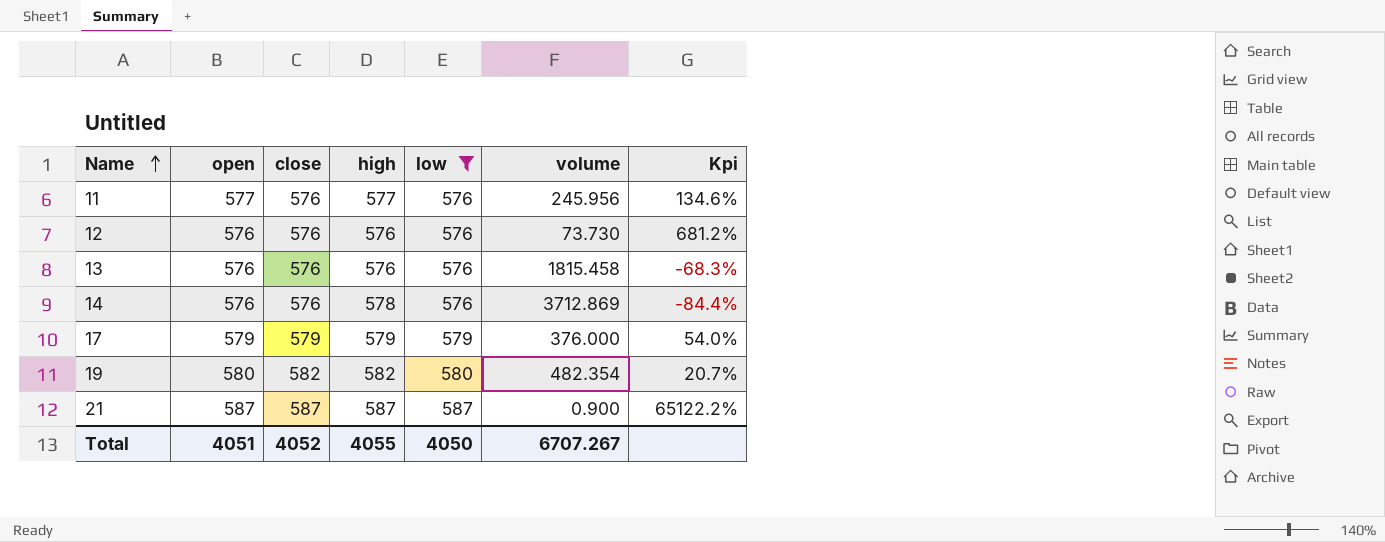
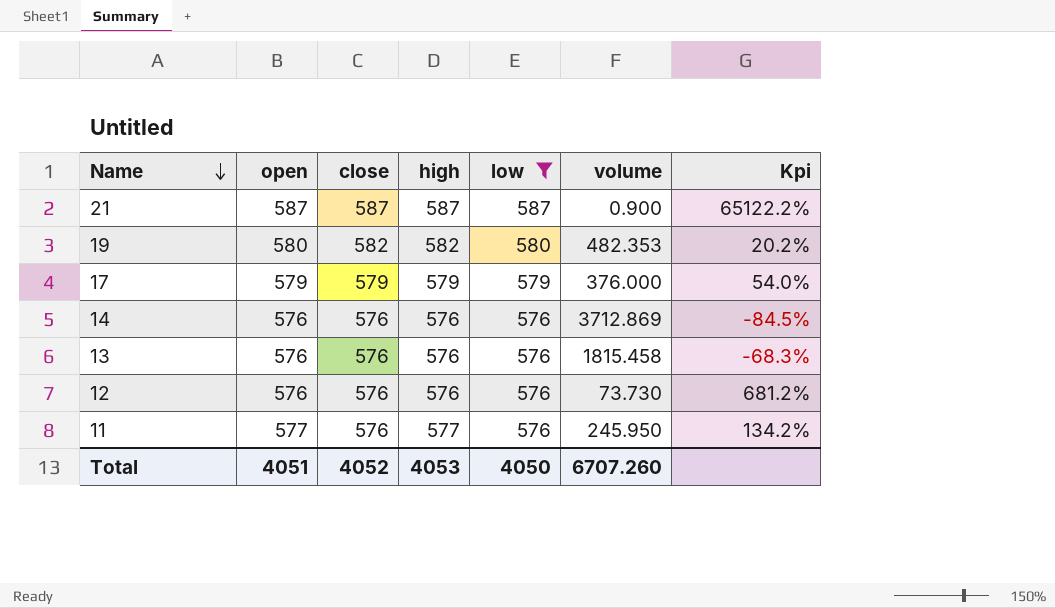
row order: Name ascending -> Name descending
column Kpi | formula: ([high] - [volume]) / [volume] -> ([low] - [volume]) / [volume]
19 | volume: 482.354 -> 482.353
14 | high: 578 -> 576
11 | volume: 245.956 -> 245.950
Total | high: 4055 -> 4053
Total | volume: 6707.267 -> 6707.260

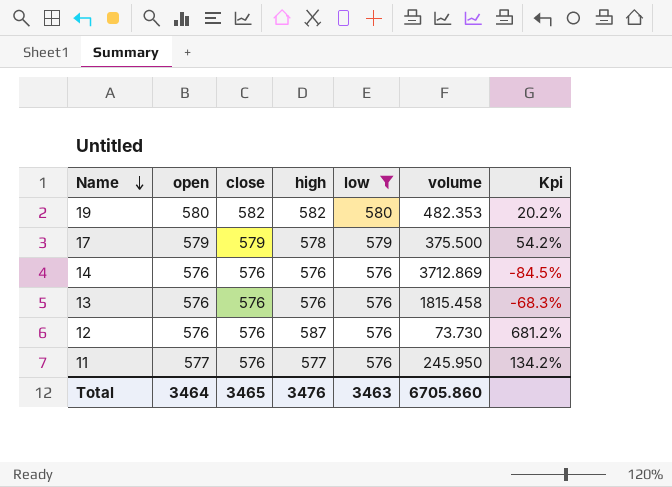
row 21: 587 | 587 | 587 | 587 | 0.900 | 65122.2% -> none
17 | high: 579 -> 578
17 | volume: 376.000 -> 375.500
17 | Kpi: 54.0% -> 54.2%
12 | high: 576 -> 587
Total | open: 4051 -> 3464
Total | close: 4052 -> 3465
Total | high: 4053 -> 3476
Total | low: 4050 -> 3463
Total | volume: 6707.260 -> 6705.860

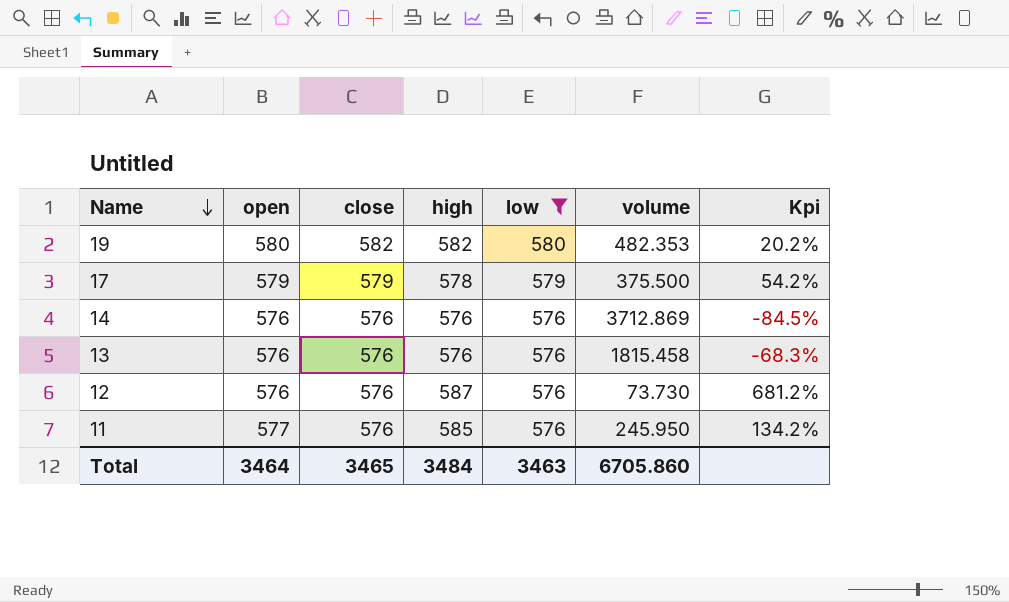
11 | high: 577 -> 585
Total | high: 3476 -> 3484

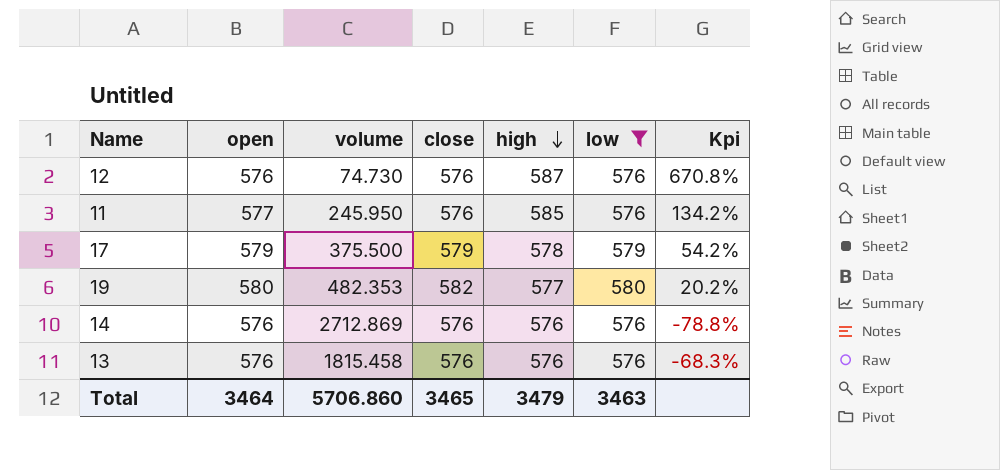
row order: Name descending -> high descending
column volume | position: 6 -> 3
12 | volume: 73.730 -> 74.730
12 | Kpi: 681.2% -> 670.8%
19 | high: 582 -> 577
14 | volume: 3712.869 -> 2712.869
14 | Kpi: -84.5% -> -78.8%
Total | volume: 6705.860 -> 5706.860
Total | high: 3484 -> 3479

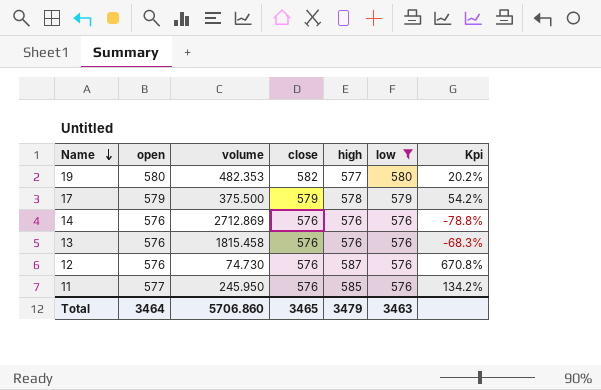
row order: high descending -> Name descending

